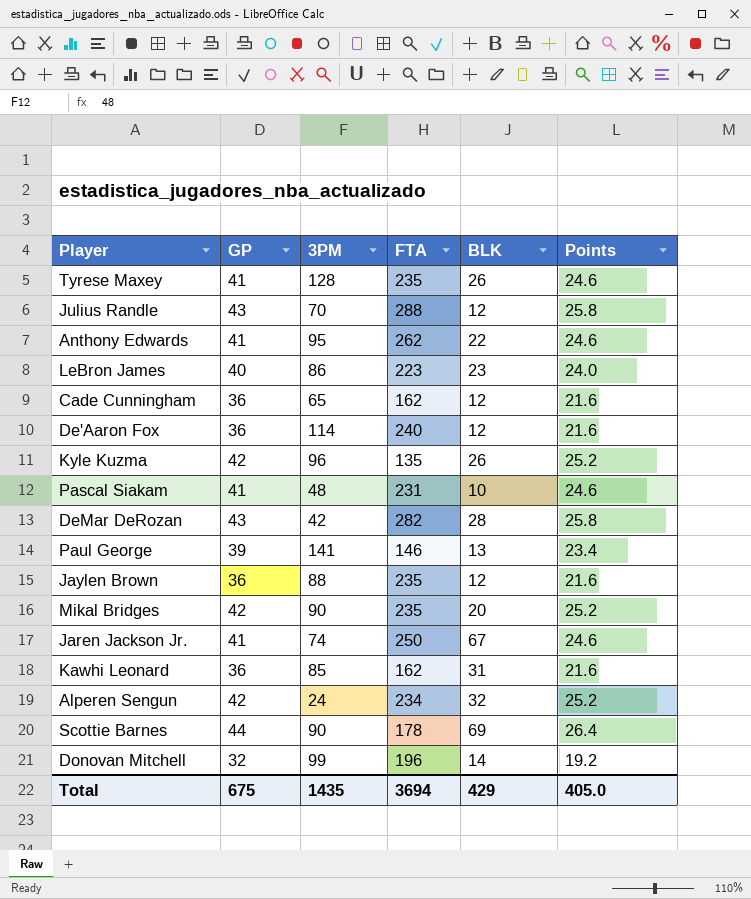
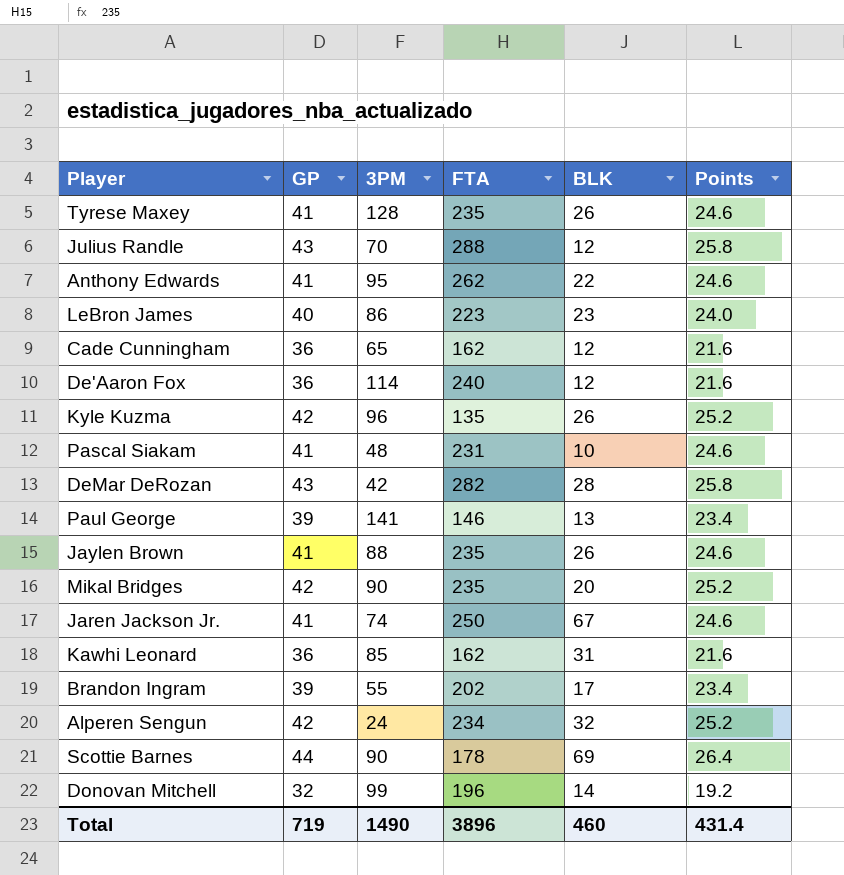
Jaylen Brown | GP: 36 -> 41
Jaylen Brown | BLK: 12 -> 26
Jaylen Brown | Points: 21.6 -> 24.6
row Brandon Ingram: none -> 39 | 55 | 202 | 17 | 23.4
Total | GP: 675 -> 719
Total | 3PM: 1435 -> 1490
Total | FTA: 3694 -> 3896
Total | BLK: 429 -> 460
Total | Points: 405.0 -> 431.4

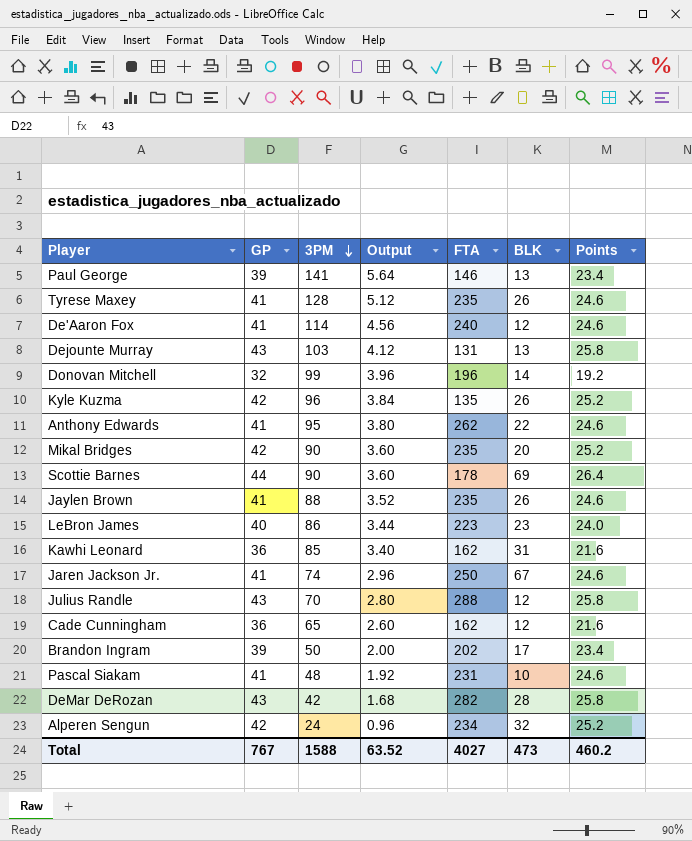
row order: none -> 3PM descending
column Output | formula: none -> [3PM] * 0.04
De'Aaron Fox | GP: 36 -> 41
De'Aaron Fox | Points: 21.6 -> 24.6
row Dejounte Murray: none -> 43 | 103 | 4.12 | 131 | 13 | 25.8
Brandon Ingram | 3PM: 55 -> 50
Total | GP: 719 -> 767
Total | 3PM: 1490 -> 1588
Total | FTA: 3896 -> 4027
Total | BLK: 460 -> 473
Total | Points: 431.4 -> 460.2

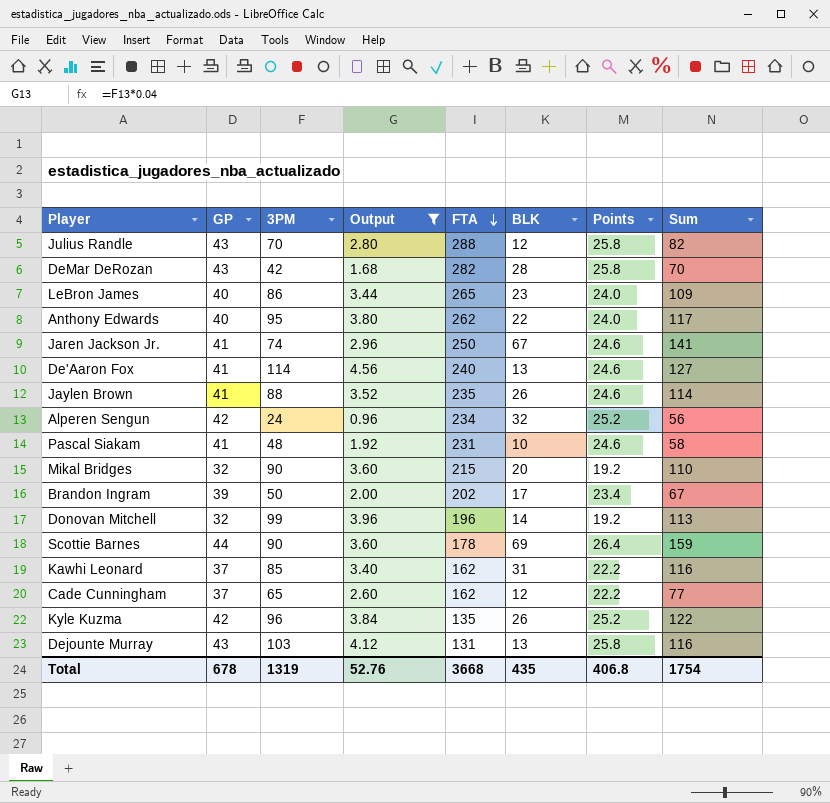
filter: none -> Output <= 4.56
row order: 3PM descending -> FTA descending
column Sum | formula: none -> [3PM] + [BLK]
LeBron James | FTA: 223 -> 265
Anthony Edwards | GP: 41 -> 40
Anthony Edwards | Points: 24.6 -> 24.0
De'Aaron Fox | BLK: 12 -> 13
Mikal Bridges | GP: 42 -> 32
Mikal Bridges | FTA: 235 -> 215
Mikal Bridges | Points: 25.2 -> 19.2
Kawhi Leonard | GP: 36 -> 37
Kawhi Leonard | Points: 21.6 -> 22.2
Cade Cunningham | GP: 36 -> 37
Cade Cunningham | Points: 21.6 -> 22.2
Total | GP: 767 -> 678
Total | 3PM: 1588 -> 1319
Total | Output: 63.52 -> 52.76
Total | FTA: 4027 -> 3668
Total | BLK: 473 -> 435
Total | Points: 460.2 -> 406.8

